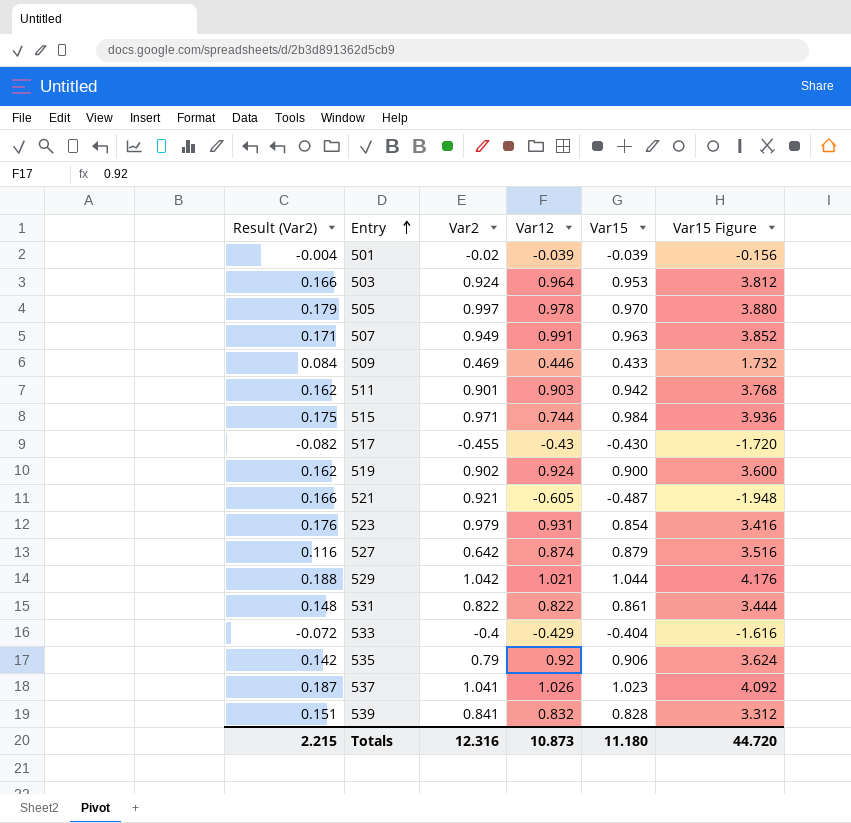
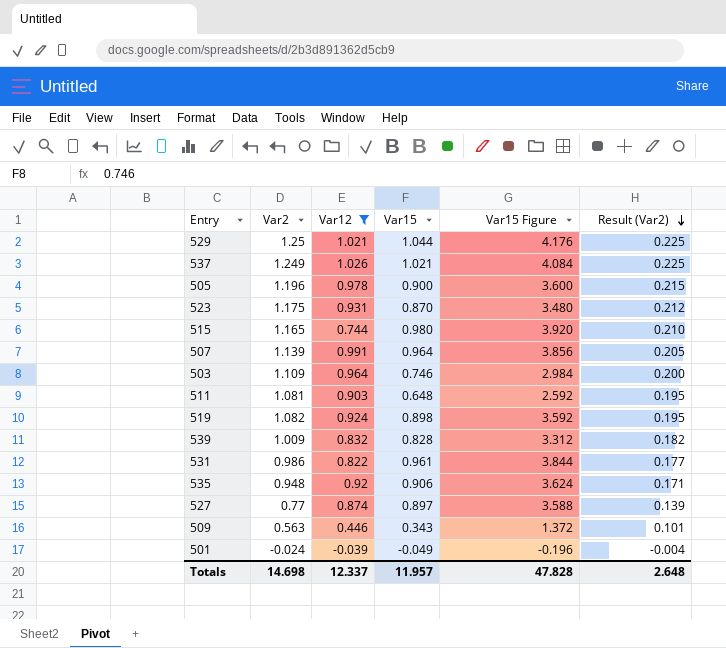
filter: none -> Var12 >= -0.039
row order: Entry ascending -> Result (Var2) descending
column Result (Var2) | position: 1 -> 6
529 | Var2: 1.042 -> 1.25
529 | Result (Var2): 0.188 -> 0.225
537 | Var2: 1.041 -> 1.249
537 | Var15: 1.023 -> 1.021
537 | Var15 Figure: 4.092 -> 4.084
537 | Result (Var2): 0.187 -> 0.225
505 | Var2: 0.997 -> 1.196
505 | Var15: 0.970 -> 0.900
505 | Var15 Figure: 3.880 -> 3.600
505 | Result (Var2): 0.179 -> 0.215
523 | Var2: 0.979 -> 1.175
523 | Var15: 0.854 -> 0.870
523 | Var15 Figure: 3.416 -> 3.480
523 | Result (Var2): 0.176 -> 0.212
515 | Var2: 0.971 -> 1.165
515 | Var15: 0.984 -> 0.980
515 | Var15 Figure: 3.936 -> 3.920
515 | Result (Var2): 0.175 -> 0.210
507 | Var2: 0.949 -> 1.139
507 | Var15: 0.963 -> 0.964
507 | Var15 Figure: 3.852 -> 3.856
507 | Result (Var2): 0.171 -> 0.205
503 | Var2: 0.924 -> 1.109
503 | Var15: 0.953 -> 0.746
503 | Var15 Figure: 3.812 -> 2.984
503 | Result (Var2): 0.166 -> 0.200
511 | Var2: 0.901 -> 1.081
511 | Var15: 0.942 -> 0.648
511 | Var15 Figure: 3.768 -> 2.592
511 | Result (Var2): 0.162 -> 0.195
519 | Var2: 0.902 -> 1.082
519 | Var15: 0.900 -> 0.898
519 | Var15 Figure: 3.600 -> 3.592
519 | Result (Var2): 0.162 -> 0.195
539 | Var2: 0.841 -> 1.009
539 | Result (Var2): 0.151 -> 0.182
531 | Var2: 0.822 -> 0.986
531 | Var15: 0.861 -> 0.961
531 | Var15 Figure: 3.444 -> 3.844
531 | Result (Var2): 0.148 -> 0.177
535 | Var2: 0.79 -> 0.948
535 | Result (Var2): 0.142 -> 0.171
527 | Var2: 0.642 -> 0.77
527 | Var15: 0.879 -> 0.897
527 | Var15 Figure: 3.516 -> 3.588
527 | Result (Var2): 0.116 -> 0.139
509 | Var2: 0.469 -> 0.563
509 | Var15: 0.433 -> 0.343
509 | Var15 Figure: 1.732 -> 1.372
509 | Result (Var2): 0.084 -> 0.101
501 | Var2: -0.02 -> -0.024
501 | Var15: -0.039 -> -0.049
501 | Var15 Figure: -0.156 -> -0.196
Totals | Var2: 12.316 -> 14.698
Totals | Var12: 10.873 -> 12.337
Totals | Var15: 11.180 -> 11.957
Totals | Var15 Figure: 44.720 -> 47.828
Totals | Result (Var2): 2.215 -> 2.648

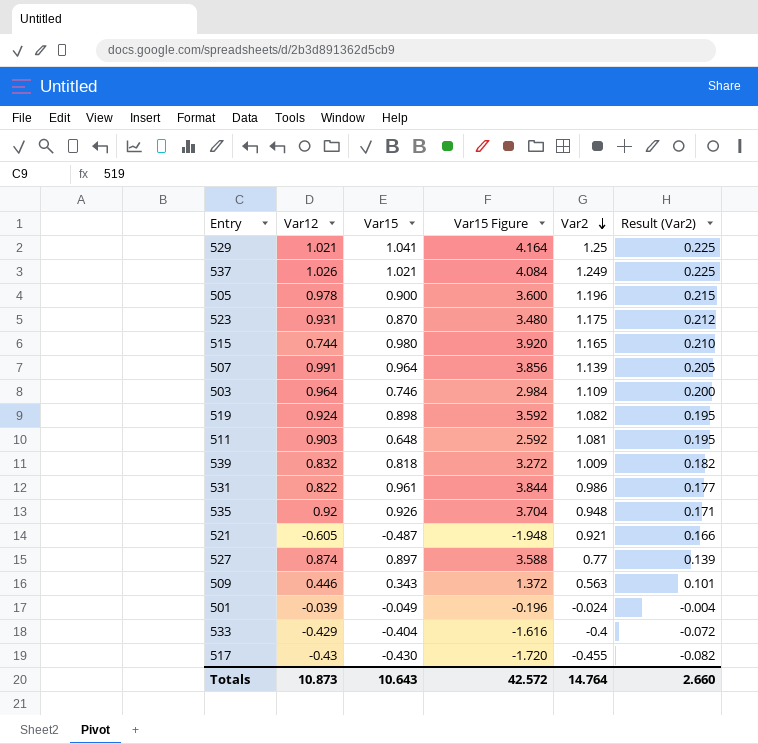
filter: Var12 >= -0.039 -> none
row order: Result (Var2) descending -> Var2 descending
column Var2 | position: 2 -> 5
529 | Var15: 1.044 -> 1.041
529 | Var15 Figure: 4.176 -> 4.164
539 | Var15: 0.828 -> 0.818
539 | Var15 Figure: 3.312 -> 3.272
535 | Var15: 0.906 -> 0.926
535 | Var15 Figure: 3.624 -> 3.704
Totals | Var12: 12.337 -> 10.873
Totals | Var15: 11.957 -> 10.643
Totals | Var15 Figure: 47.828 -> 42.572
Totals | Var2: 14.698 -> 14.764
Totals | Result (Var2): 2.648 -> 2.660

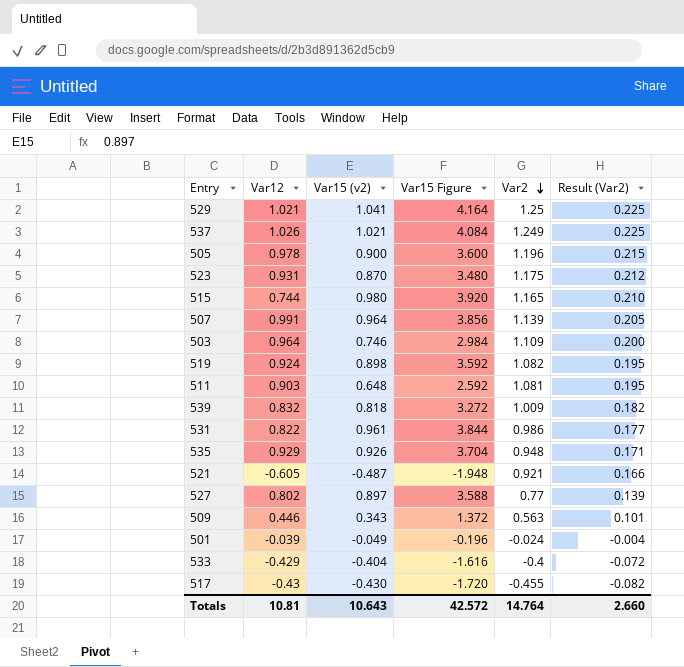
column name: Var15 -> Var15 (v2)
535 | Var12: 0.92 -> 0.929
527 | Var12: 0.874 -> 0.802
Totals | Var12: 10.873 -> 10.81

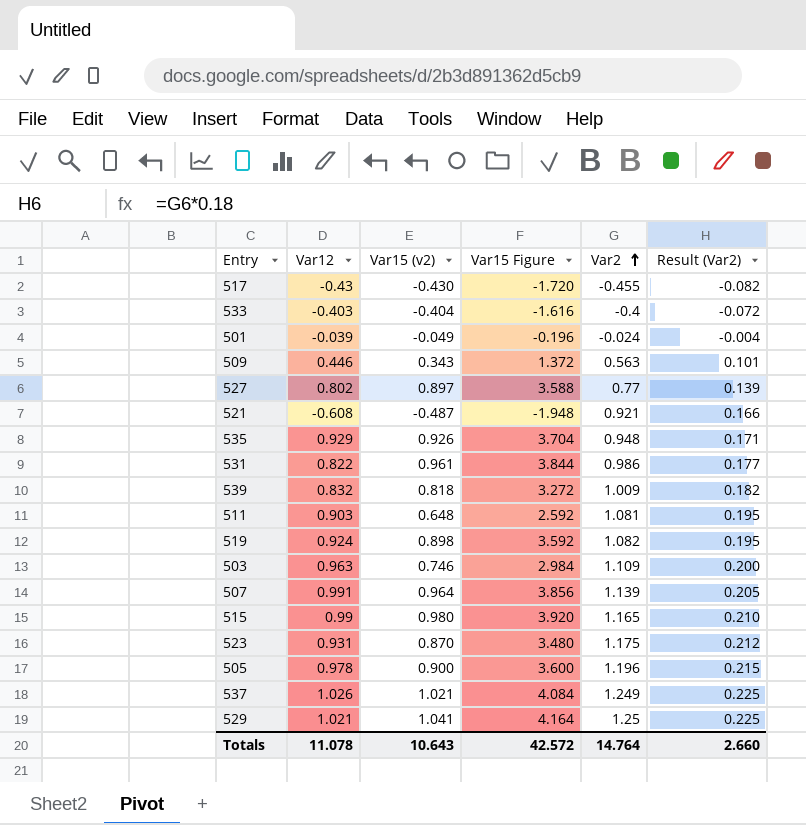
row order: Var2 descending -> Var2 ascending
533 | Var12: -0.429 -> -0.403
521 | Var12: -0.605 -> -0.608
503 | Var12: 0.964 -> 0.963
515 | Var12: 0.744 -> 0.99
Totals | Var12: 10.81 -> 11.078

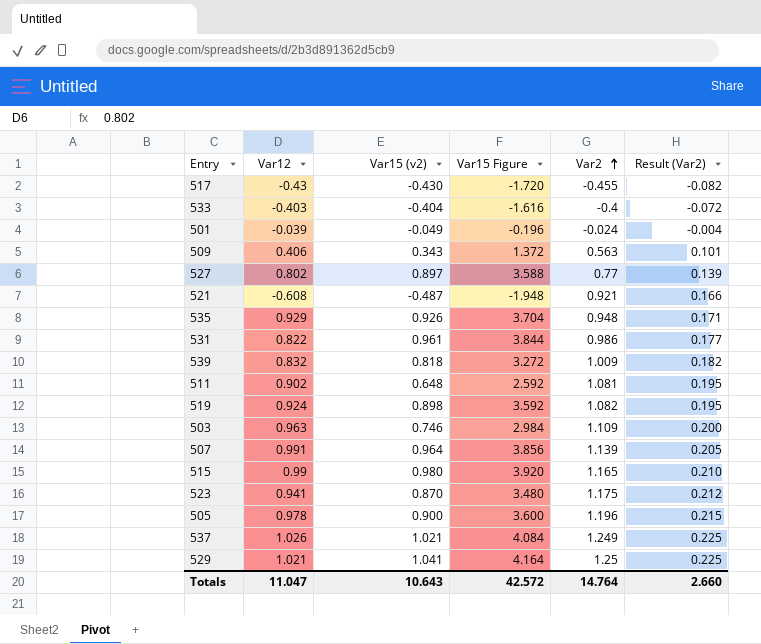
509 | Var12: 0.446 -> 0.406
511 | Var12: 0.903 -> 0.902
523 | Var12: 0.931 -> 0.941
Totals | Var12: 11.078 -> 11.047

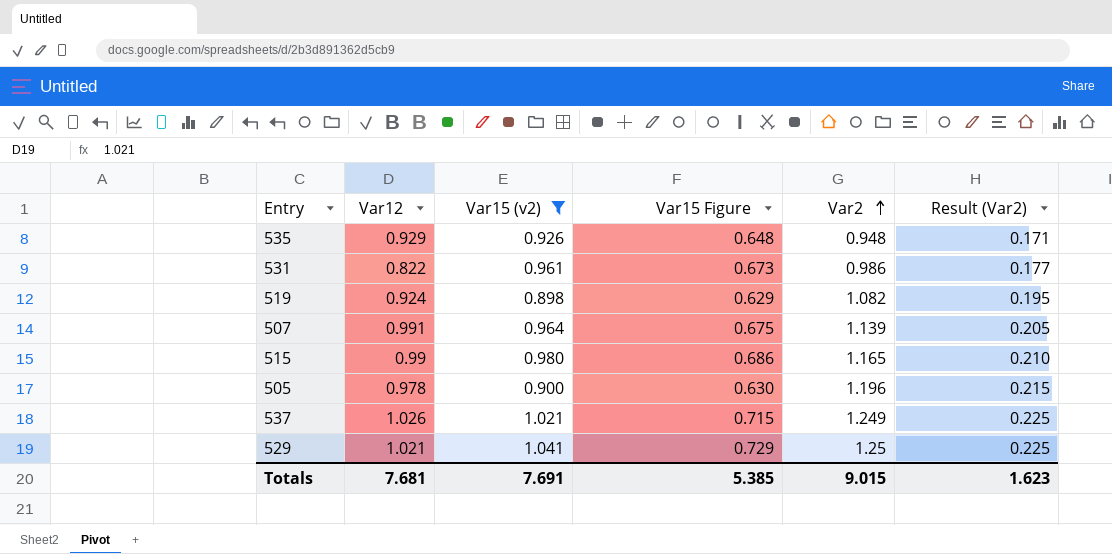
filter: none -> Var15 (v2) >= 0.898
column Var15 Figure | formula: [Var15 (v2)] * 4 -> [Var15 (v2)] * 0.7
Totals | Var12: 11.047 -> 7.681
Totals | Var15 (v2): 10.643 -> 7.691
Totals | Var15 Figure: 42.572 -> 5.385
Totals | Var2: 14.764 -> 9.015
Totals | Result (Var2): 2.660 -> 1.623

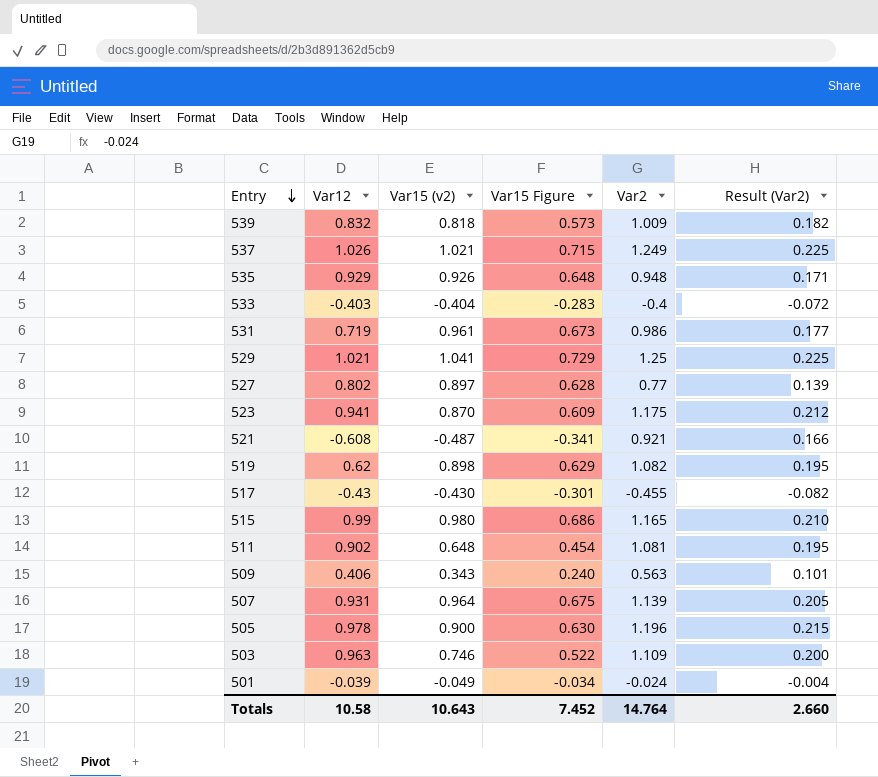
filter: Var15 (v2) >= 0.898 -> none
row order: Var2 ascending -> Entry descending
531 | Var12: 0.822 -> 0.719
519 | Var12: 0.924 -> 0.62
507 | Var12: 0.991 -> 0.931
Totals | Var12: 7.681 -> 10.58
Totals | Var15 (v2): 7.691 -> 10.643
Totals | Var15 Figure: 5.385 -> 7.452
Totals | Var2: 9.015 -> 14.764
Totals | Result (Var2): 1.623 -> 2.660

